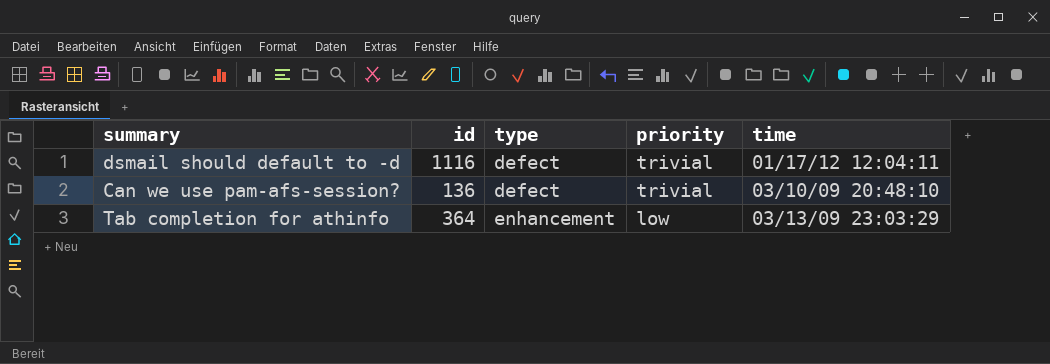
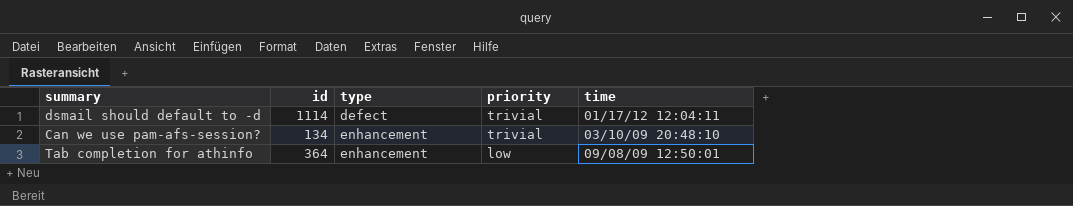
dsmail should default to -d | id: 1116 -> 1114
Can we use pam-afs-session? | id: 136 -> 134
Can we use pam-afs-session? | type: defect -> enhancement
Tab completion for athinfo | time: 03/13/09 23:03:29 -> 09/08/09 12:50:01

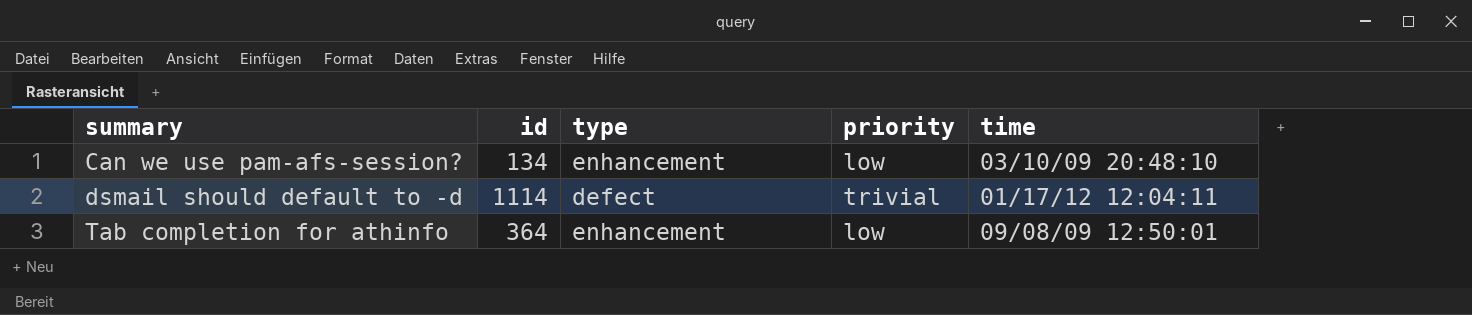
row order: type ascending -> summary ascending
Can we use pam-afs-session? | priority: trivial -> low

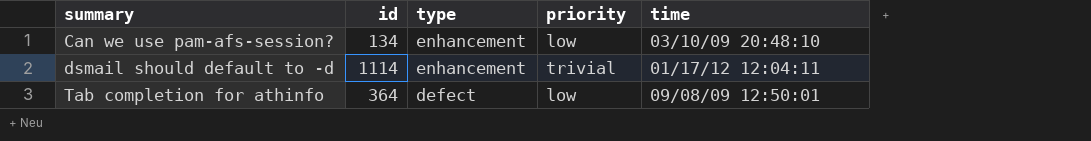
dsmail should default to -d | type: defect -> enhancement
Tab completion for athinfo | type: enhancement -> defect

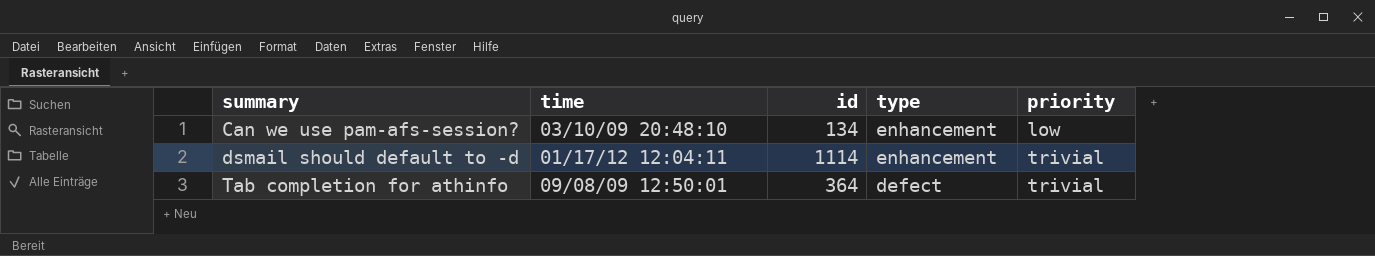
column time | position: 5 -> 2
Tab completion for athinfo | priority: low -> trivial

